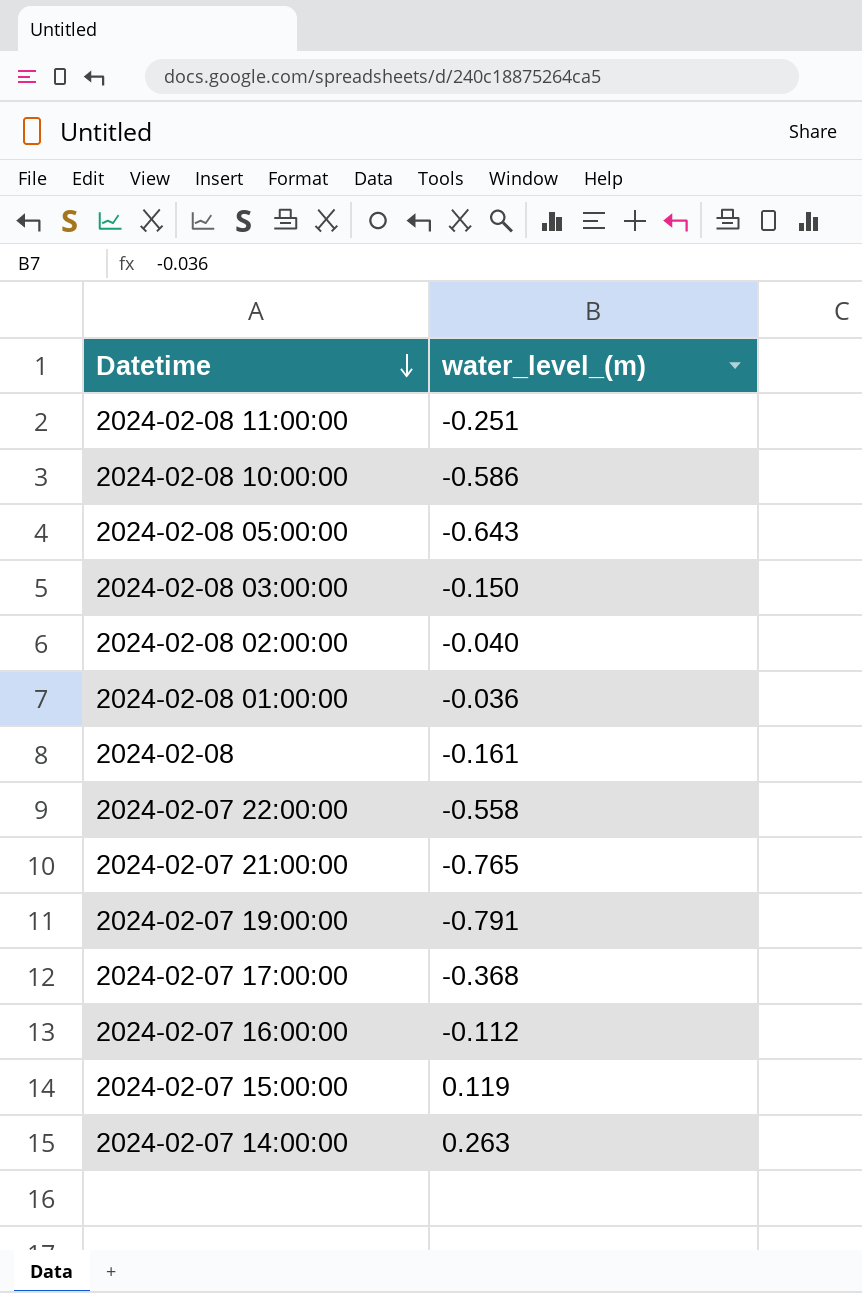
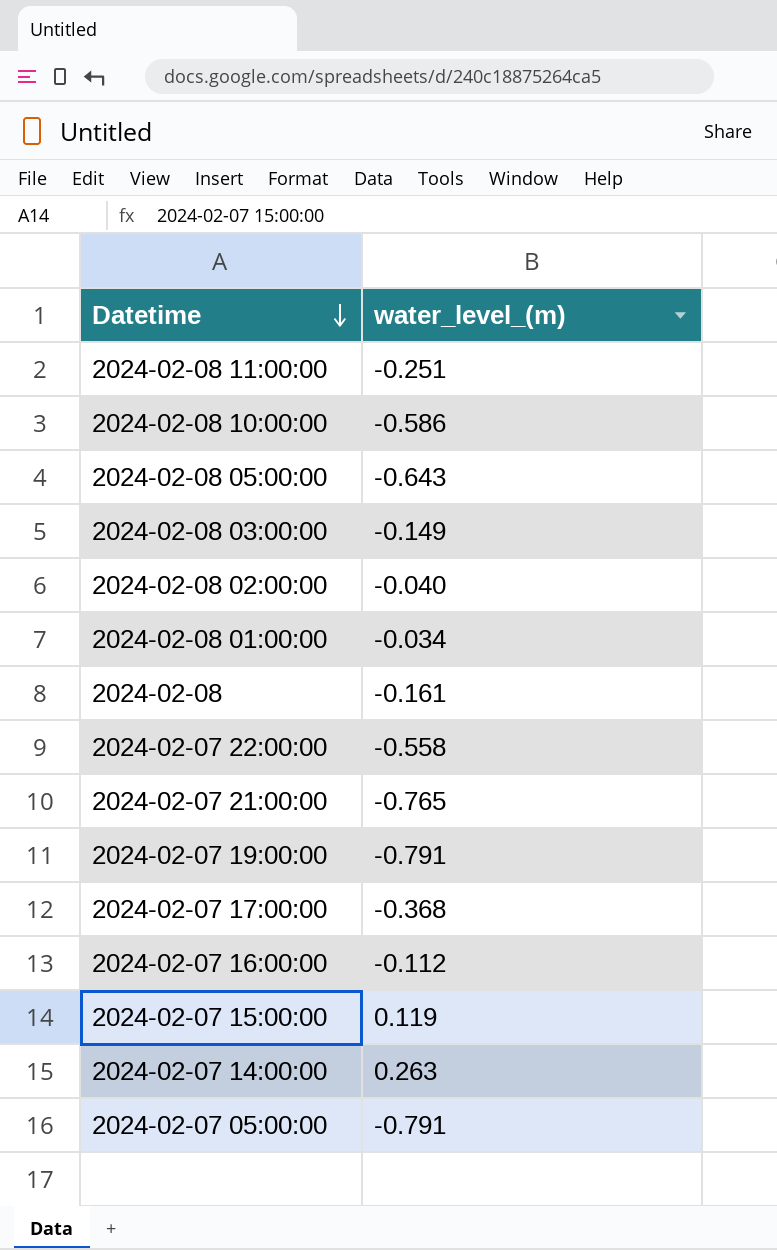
2024-02-08 03:00:00 | water_level_(m): -0.150 -> -0.149
2024-02-08 01:00:00 | water_level_(m): -0.036 -> -0.034
row 2024-02-07 05:00:00: none -> -0.791

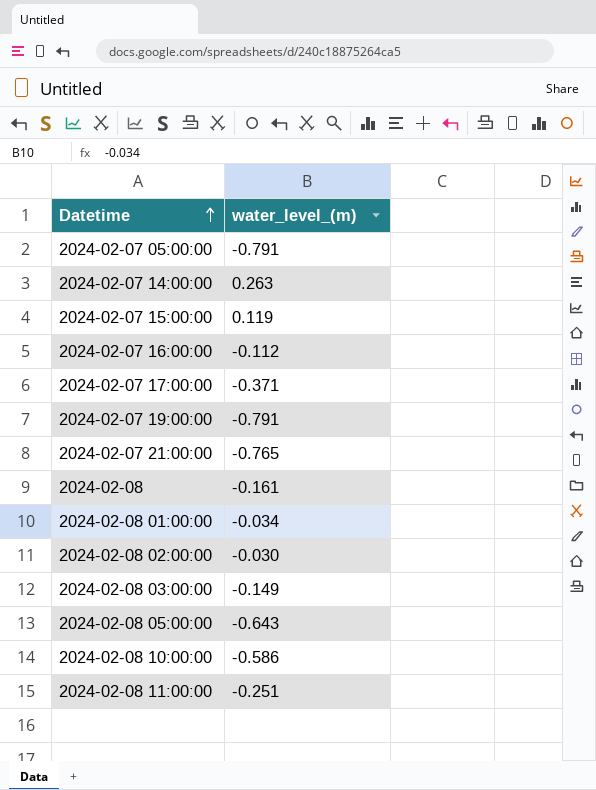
row order: Datetime descending -> Datetime ascending
row 2024-02-07 22:00:00: -0.558 -> none
2024-02-07 17:00:00 | water_level_(m): -0.368 -> -0.371
2024-02-08 02:00:00 | water_level_(m): -0.040 -> -0.030

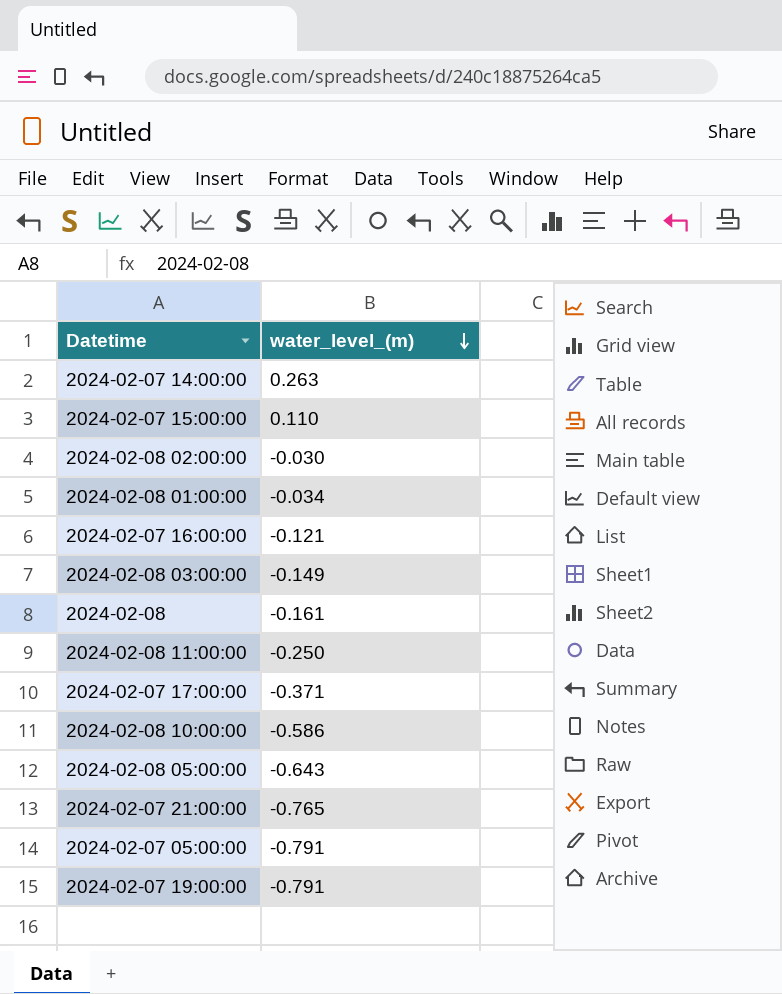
row order: Datetime ascending -> water_level_(m) descending
2024-02-07 15:00:00 | water_level_(m): 0.119 -> 0.110
2024-02-07 16:00:00 | water_level_(m): -0.112 -> -0.121
2024-02-08 11:00:00 | water_level_(m): -0.251 -> -0.250

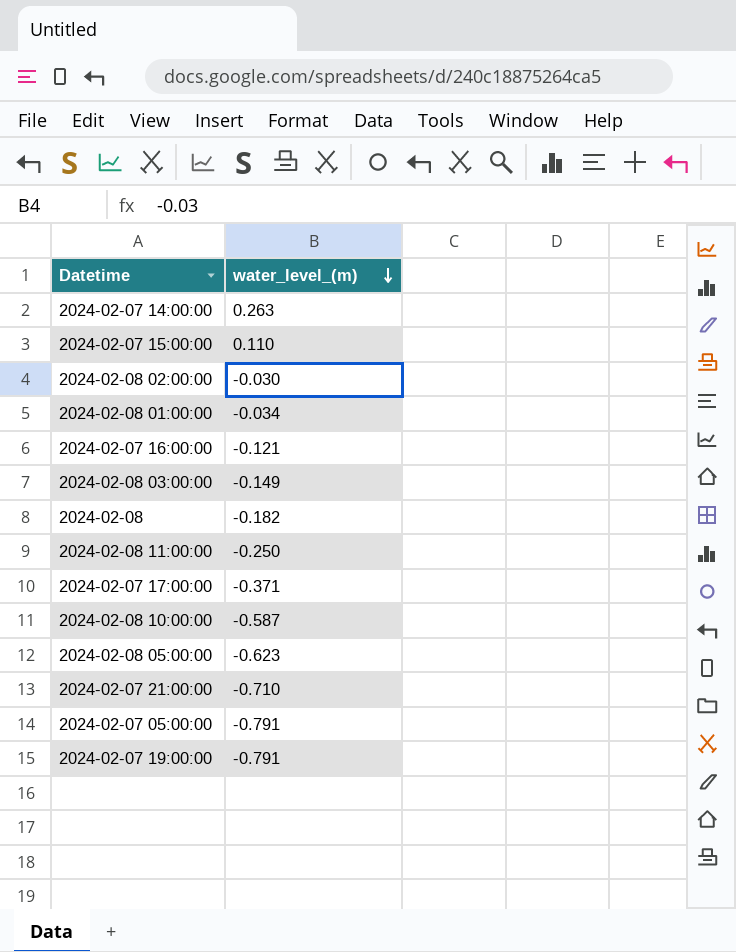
2024-02-08 | water_level_(m): -0.161 -> -0.182
2024-02-08 10:00:00 | water_level_(m): -0.586 -> -0.587
2024-02-08 05:00:00 | water_level_(m): -0.643 -> -0.623
2024-02-07 21:00:00 | water_level_(m): -0.765 -> -0.710

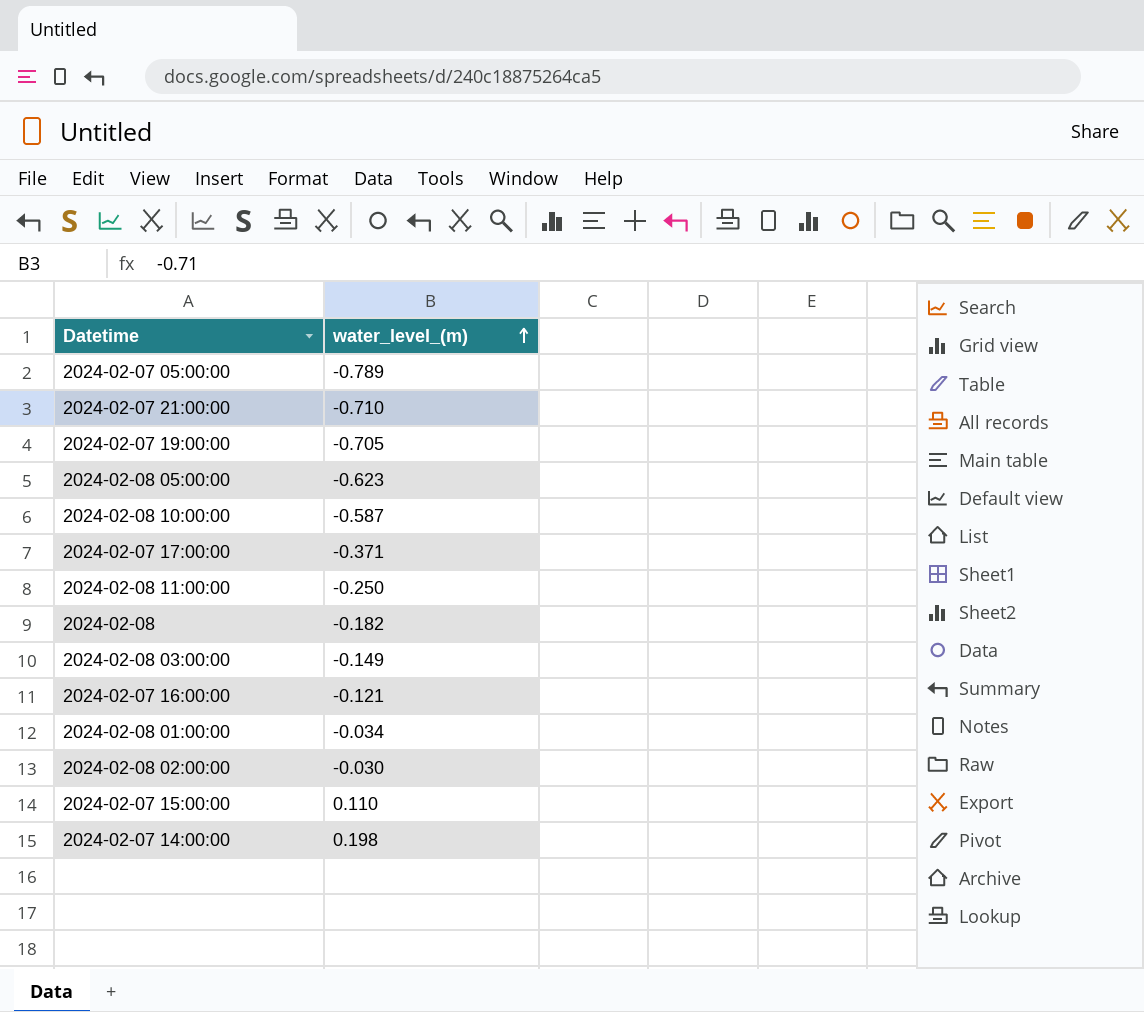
row order: water_level_(m) descending -> water_level_(m) ascending
2024-02-07 05:00:00 | water_level_(m): -0.791 -> -0.789
2024-02-07 19:00:00 | water_level_(m): -0.791 -> -0.705
2024-02-07 14:00:00 | water_level_(m): 0.263 -> 0.198

